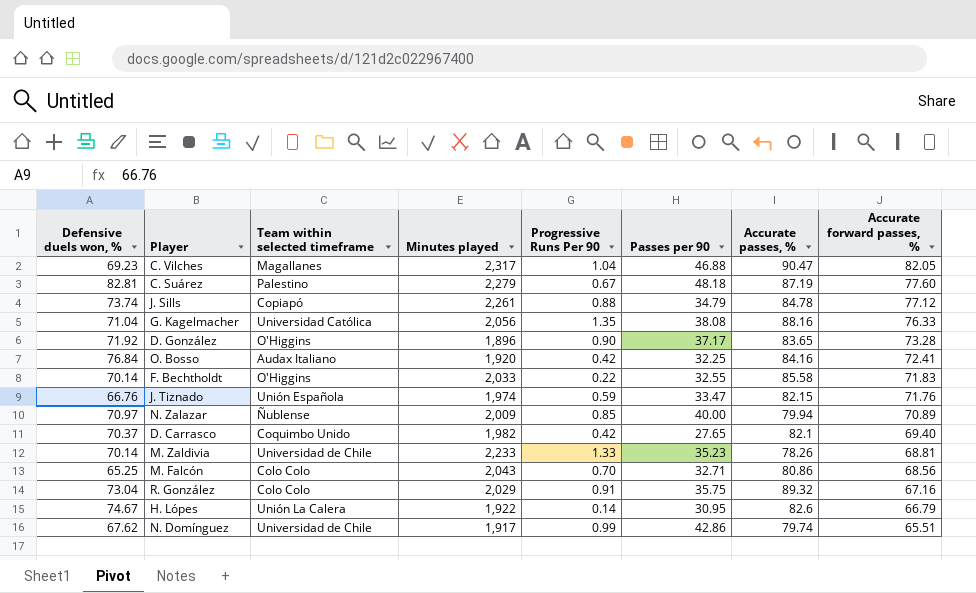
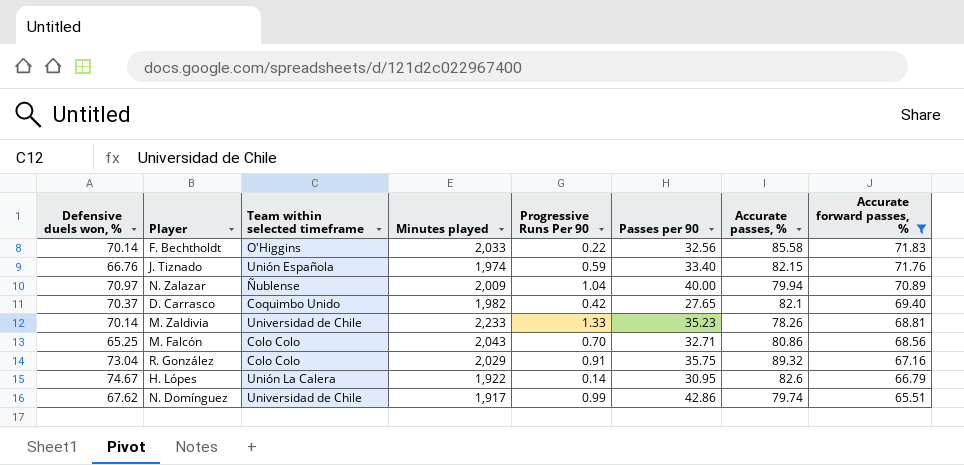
filter: none -> Accurate forward passes, % <= 71.83
F. Bechtholdt | Passes per 90: 32.55 -> 32.56
J. Tiznado | Passes per 90: 33.47 -> 33.40
N. Zalazar | Progressive Runs Per 90: 0.85 -> 1.04

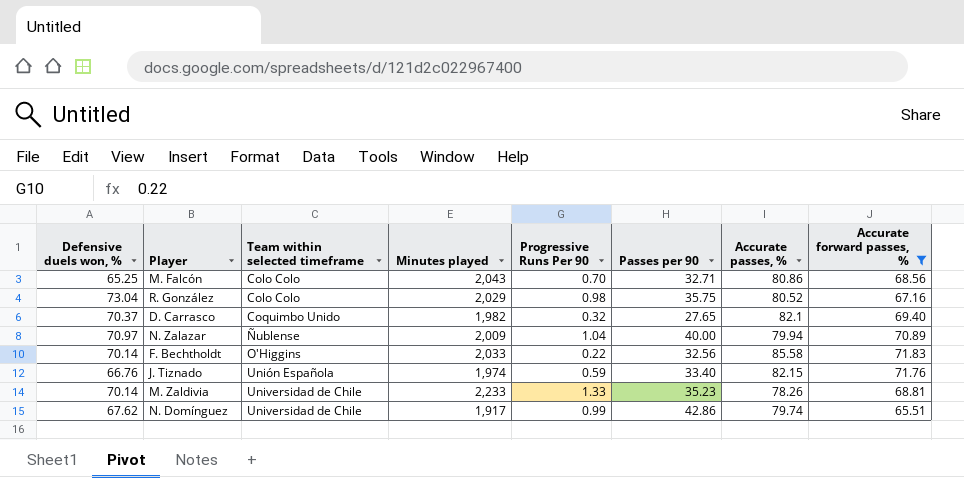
row order: Accurate forward passes, % descending -> Team within selected timeframe ascending
row H. Lópes: 74.67 | Unión La Calera | 1,922 | 0.14 | 30.95 | 82.6 | 66.79 -> none
R. González | Progressive Runs Per 90: 0.91 -> 0.98
R. González | Accurate passes, %: 89.32 -> 80.52
D. Carrasco | Progressive Runs Per 90: 0.42 -> 0.32

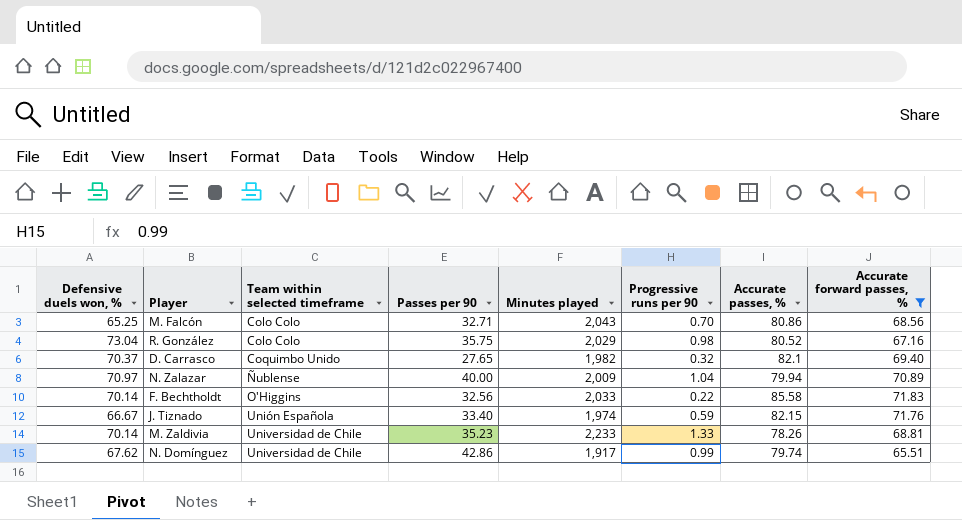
column Passes per 90 | position: 6 -> 4
column name: Progressive Runs Per 90 -> Progressive runs per 90
J. Tiznado | Defensive duels won, %: 66.76 -> 66.67

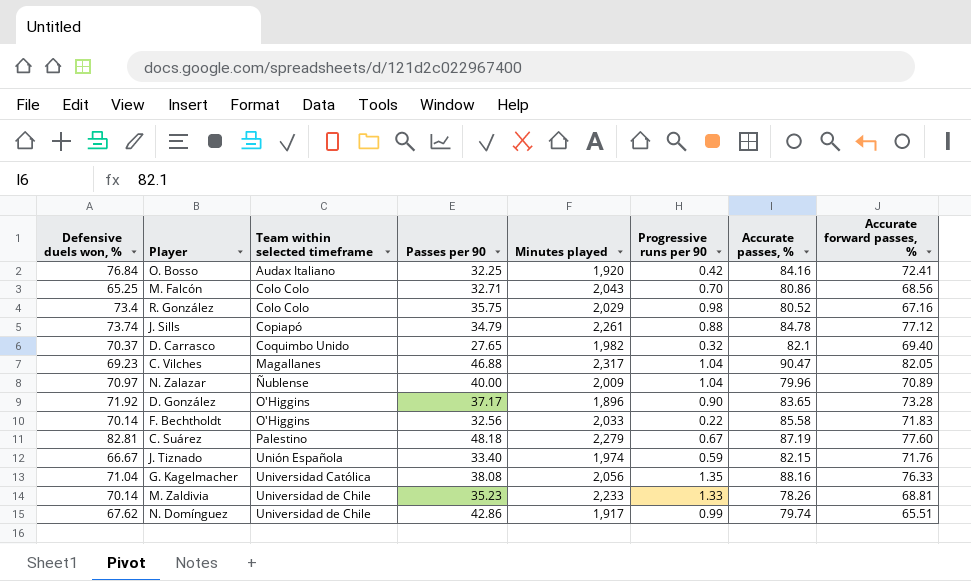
filter: Accurate forward passes, % <= 71.83 -> none
R. González | Defensive duels won, %: 73.04 -> 73.4
N. Zalazar | Accurate passes, %: 79.94 -> 79.96

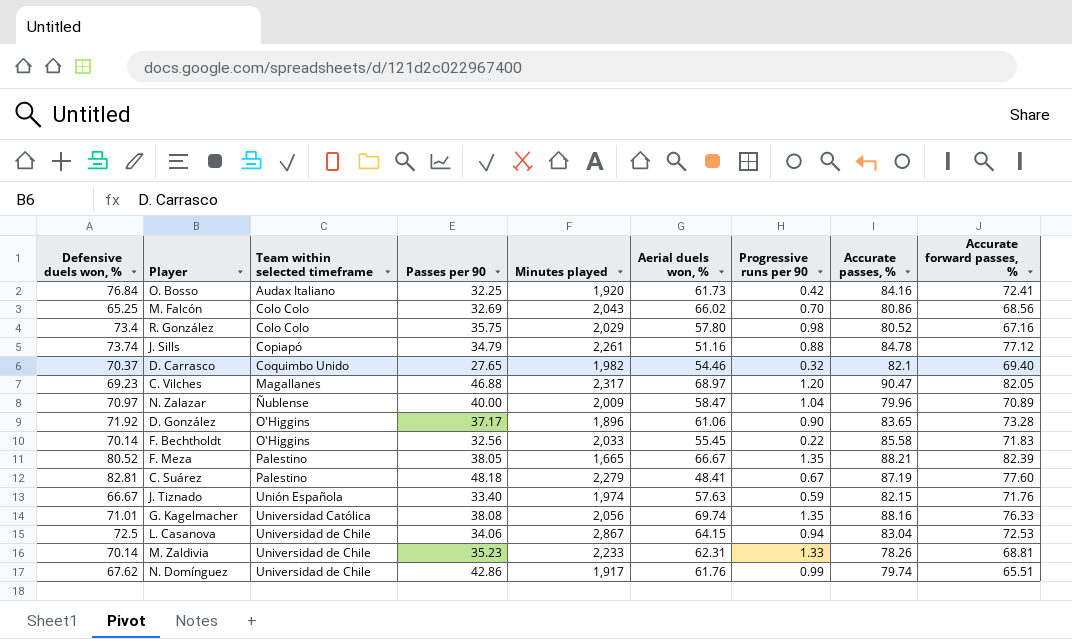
column Aerial duels won, % | position: none -> 6
M. Falcón | Passes per 90: 32.71 -> 32.69
C. Vilches | Progressive runs per 90: 1.04 -> 1.20
row F. Meza: none -> 80.52 | Palestino | 38.05 | 1,665 | 66.67 | 1.35 | 88.21 | 82.39
G. Kagelmacher | Defensive duels won, %: 71.04 -> 71.01
row L. Casanova: none -> 72.5 | Universidad de Chile | 34.06 | 2,867 | 64.15 | 0.94 | 83.04 | 72.53

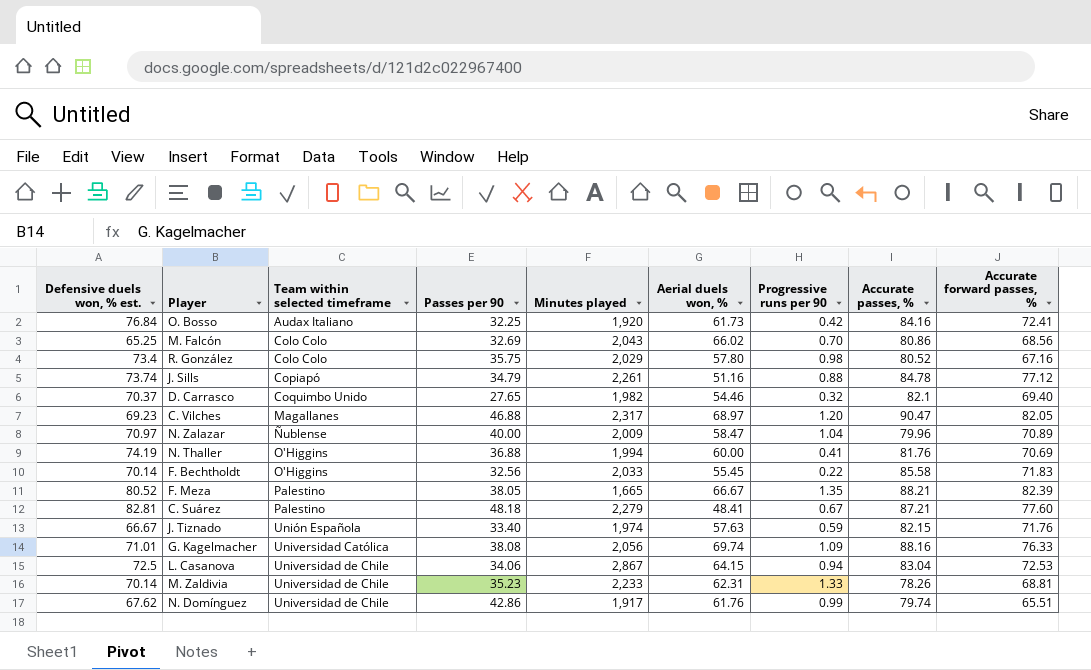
column name: Defensive duels won, % -> Defensive duels won, % est.
row D. González: 71.92 | O'Higgins | 37.17 | 1,896 | 61.06 | 0.90 | 83.65 | 73.28 -> none
row N. Thaller: none -> 74.19 | O'Higgins | 36.88 | 1,994 | 60.00 | 0.41 | 81.76 | 70.69
C. Suárez | Accurate passes, %: 87.19 -> 87.21
G. Kagelmacher | Progressive runs per 90: 1.35 -> 1.09

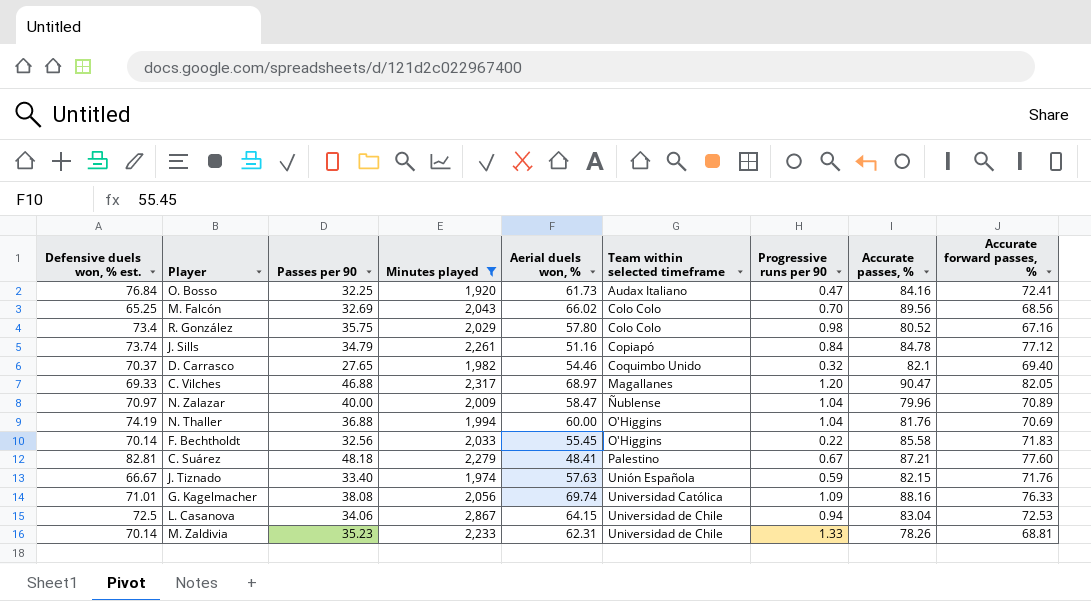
filter: none -> Minutes played >= 1,920
column Team within selected timeframe | position: 3 -> 6
O. Bosso | Progressive runs per 90: 0.42 -> 0.47
M. Falcón | Accurate passes, %: 80.86 -> 89.56
J. Sills | Progressive runs per 90: 0.88 -> 0.84
C. Vilches | Defensive duels won, % est.: 69.23 -> 69.33
N. Thaller | Progressive runs per 90: 0.41 -> 1.04

